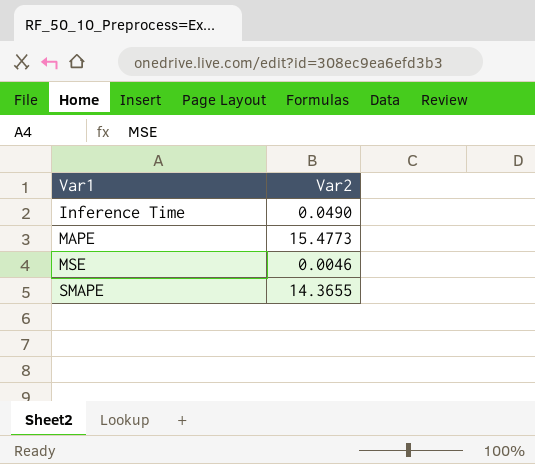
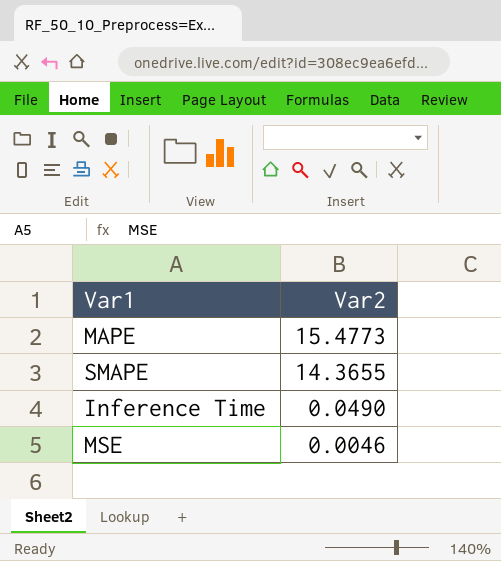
row order: Var1 ascending -> Var2 descending

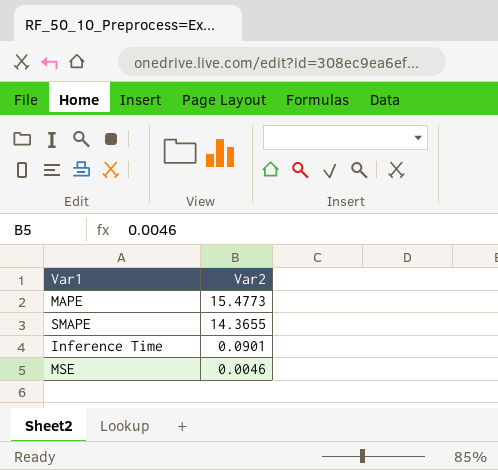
Inference Time | Var2: 0.0490 -> 0.0901

